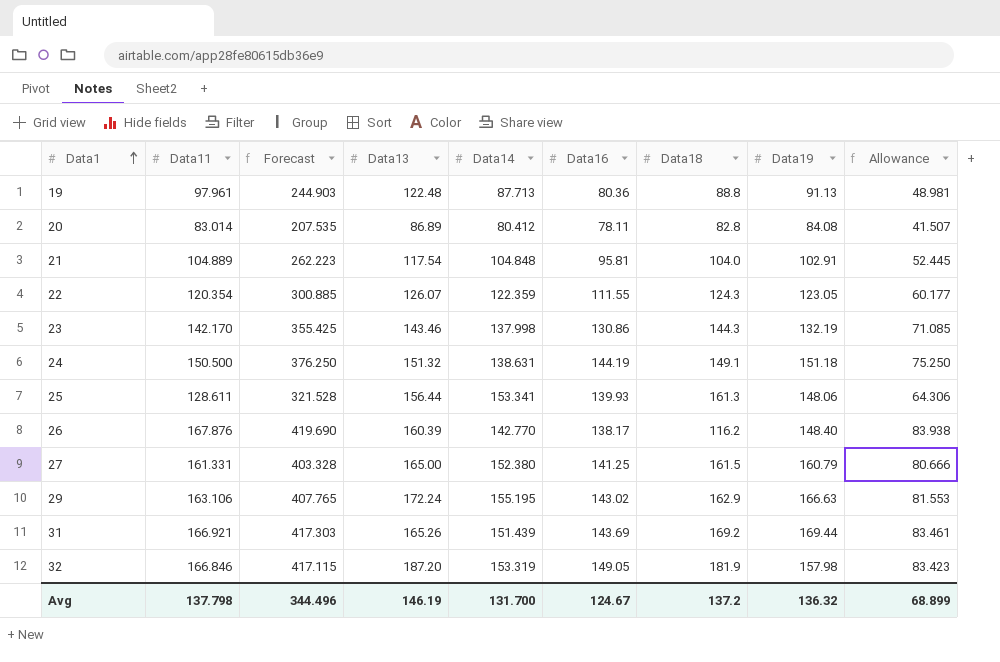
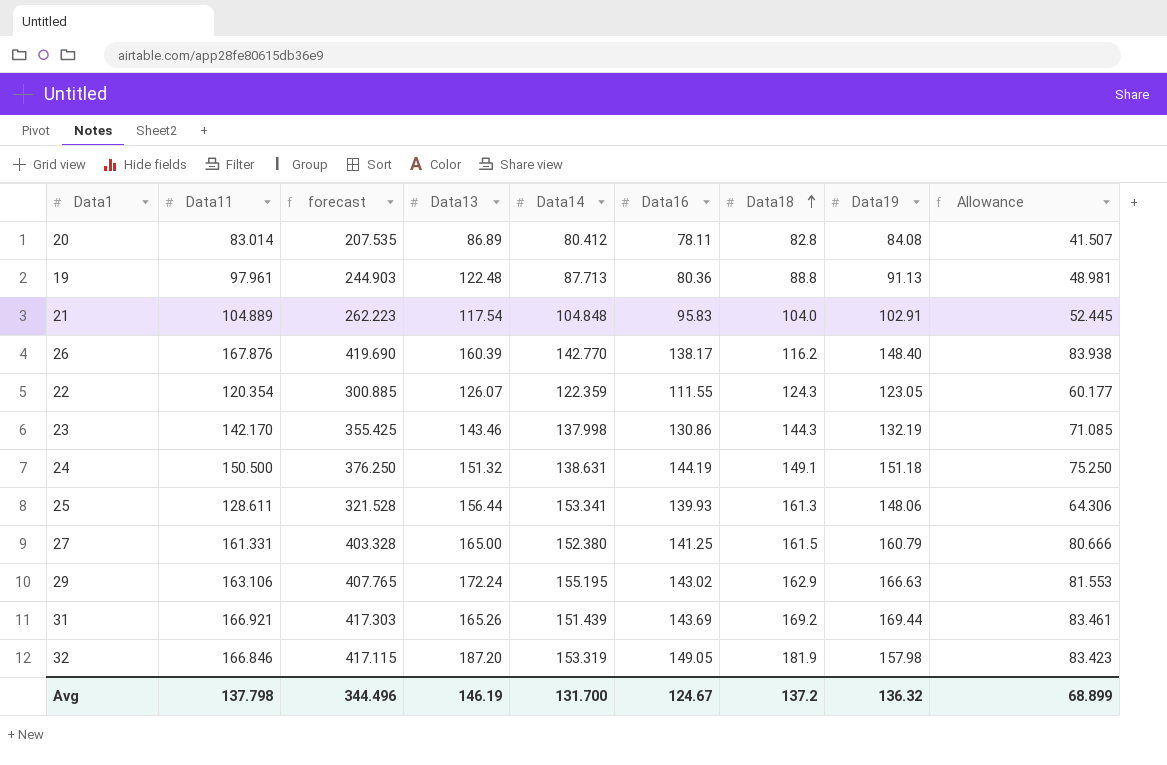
row order: Data1 ascending -> Data18 ascending
column name: Forecast -> forecast
21 | Data16: 95.81 -> 95.83

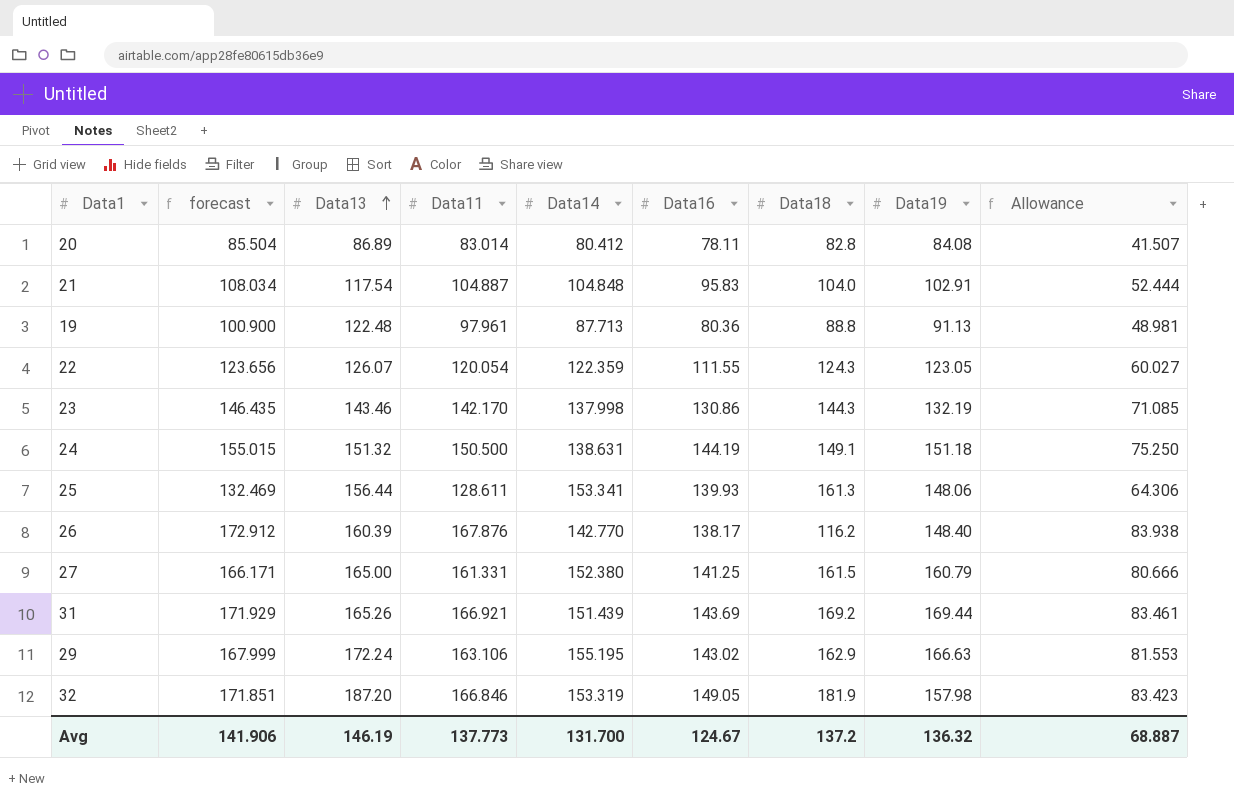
row order: Data18 ascending -> Data13 ascending
column forecast | formula: [Data11] * 2.5 -> [Data11] * 1.03
column Data11 | position: 2 -> 4
21 | Data11: 104.889 -> 104.887
21 | Allowance: 52.445 -> 52.444
22 | Data11: 120.354 -> 120.054
22 | Allowance: 60.177 -> 60.027
Avg | forecast: 344.496 -> 141.906
Avg | Data11: 137.798 -> 137.773
Avg | Allowance: 68.899 -> 68.887

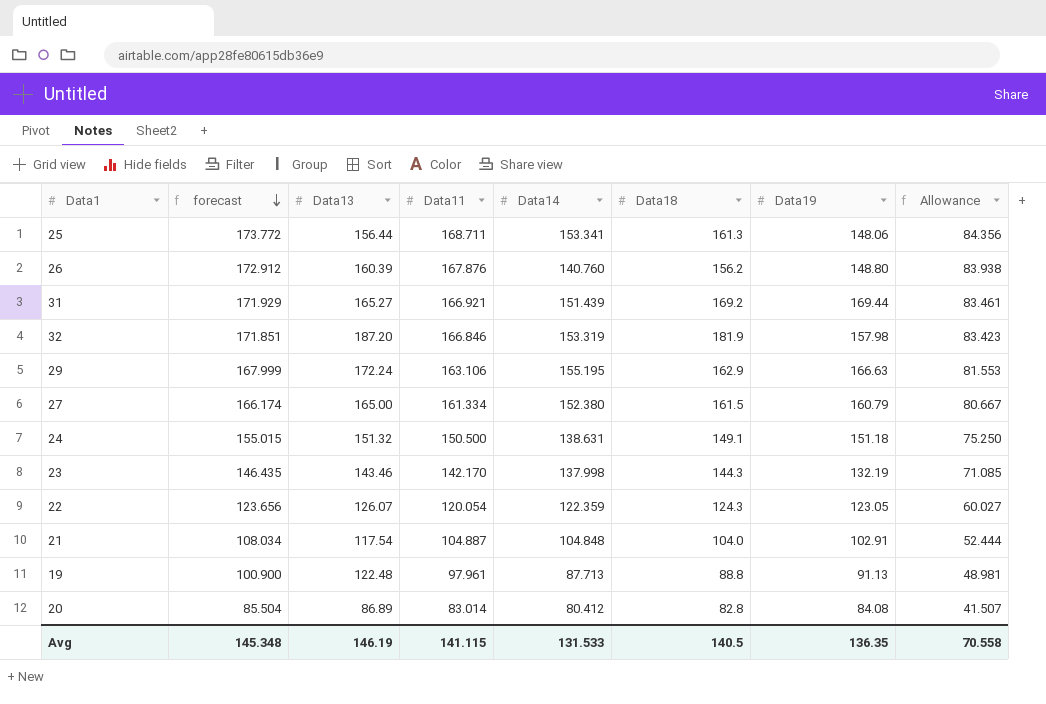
row order: Data13 ascending -> forecast descending
column Data16 | position: 6 -> none
25 | forecast: 132.469 -> 173.772
25 | Data11: 128.611 -> 168.711
25 | Allowance: 64.306 -> 84.356
26 | Data14: 142.770 -> 140.760
26 | Data18: 116.2 -> 156.2
26 | Data19: 148.40 -> 148.80
31 | Data13: 165.26 -> 165.27
27 | forecast: 166.171 -> 166.174
27 | Data11: 161.331 -> 161.334
27 | Allowance: 80.666 -> 80.667
Avg | forecast: 141.906 -> 145.348
Avg | Data11: 137.773 -> 141.115
Avg | Data14: 131.700 -> 131.533
Avg | Data18: 137.2 -> 140.5
Avg | Data19: 136.32 -> 136.35
Avg | Allowance: 68.887 -> 70.558

